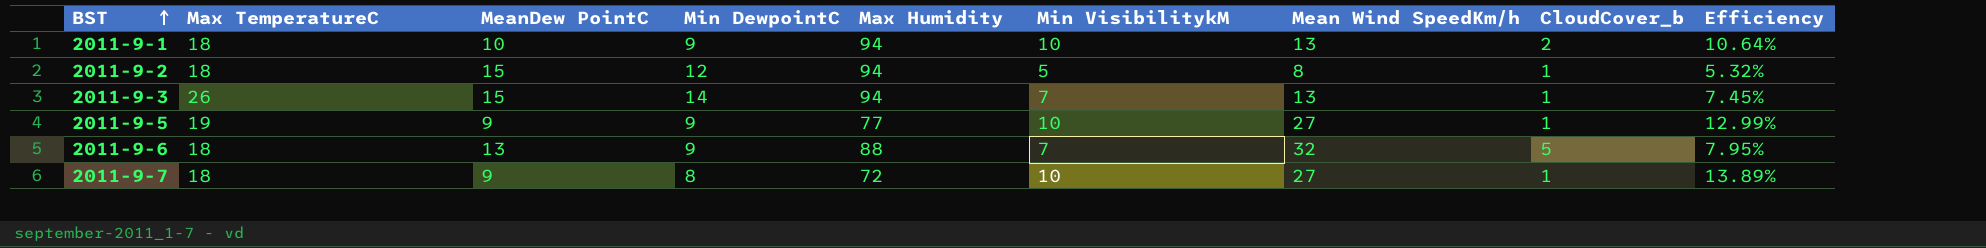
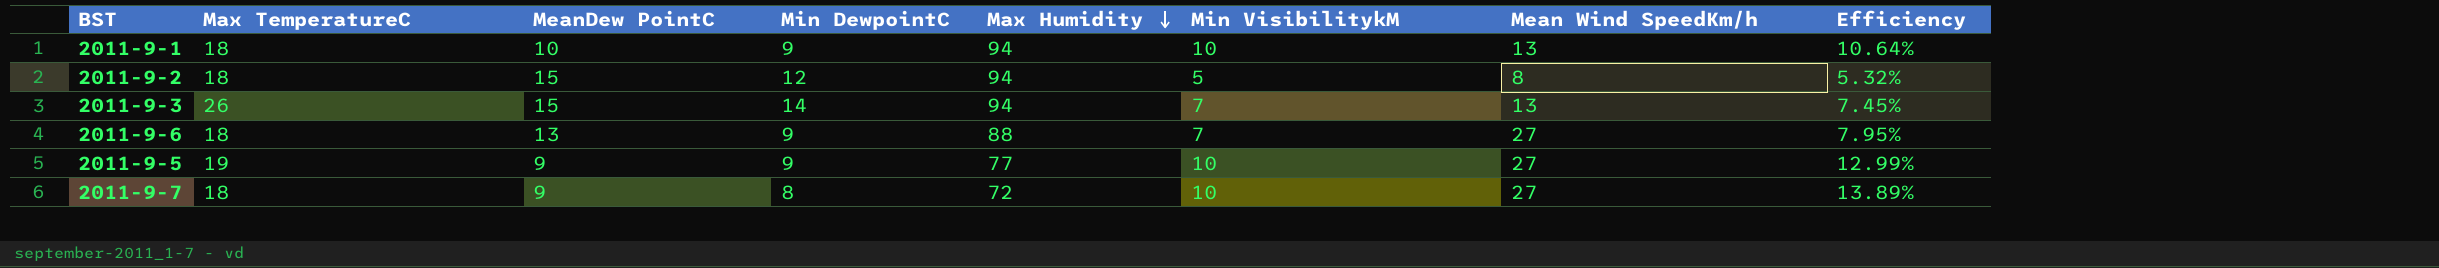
row order: BST ascending -> Max Humidity descending
column CloudCover_b | position: 8 -> none
2011-9-6 | Mean Wind SpeedKm/h: 32 -> 27

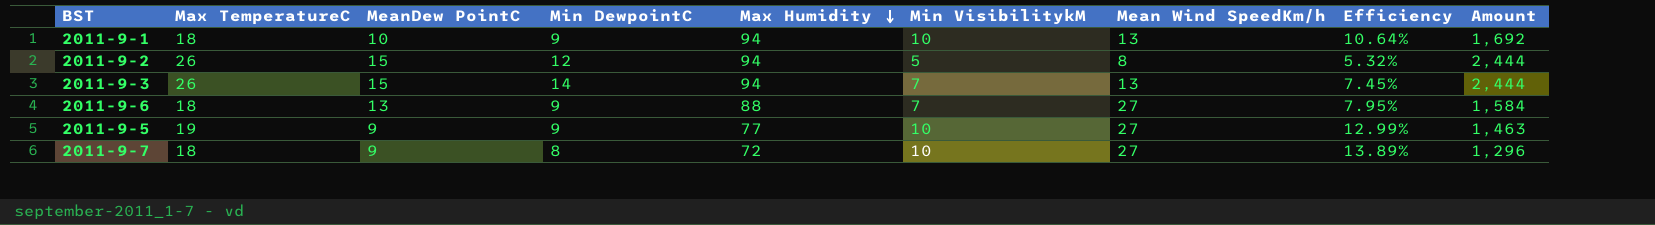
column Amount | formula: none -> [Max TemperatureC] * [Max Humidity]
2011-9-2 | Max TemperatureC: 18 -> 26

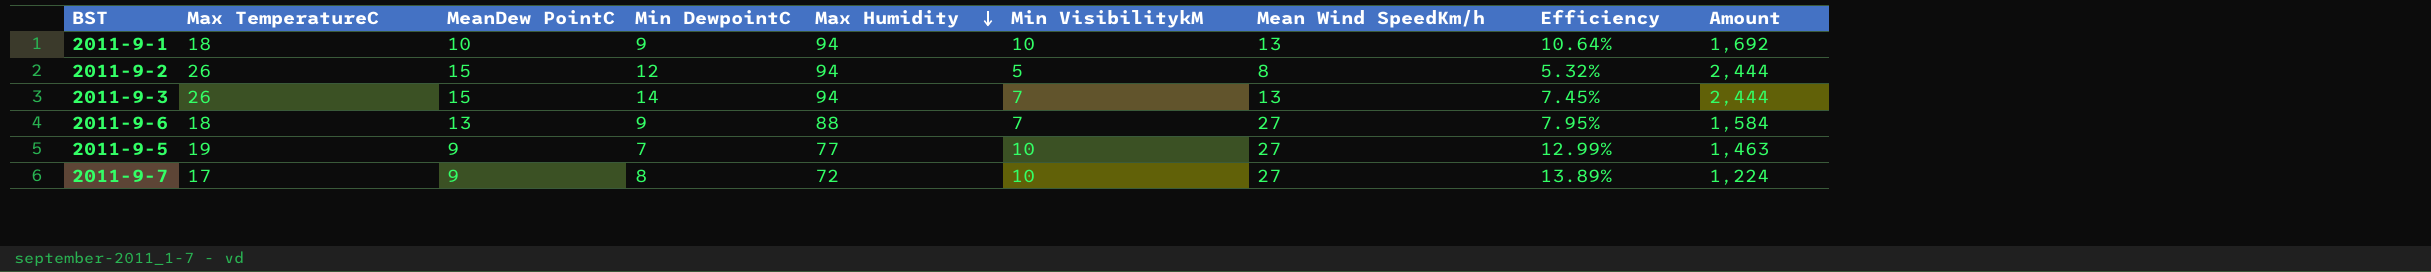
2011-9-5 | Min DewpointC: 9 -> 7
2011-9-7 | Max TemperatureC: 18 -> 17
2011-9-7 | Amount: 1,296 -> 1,224

